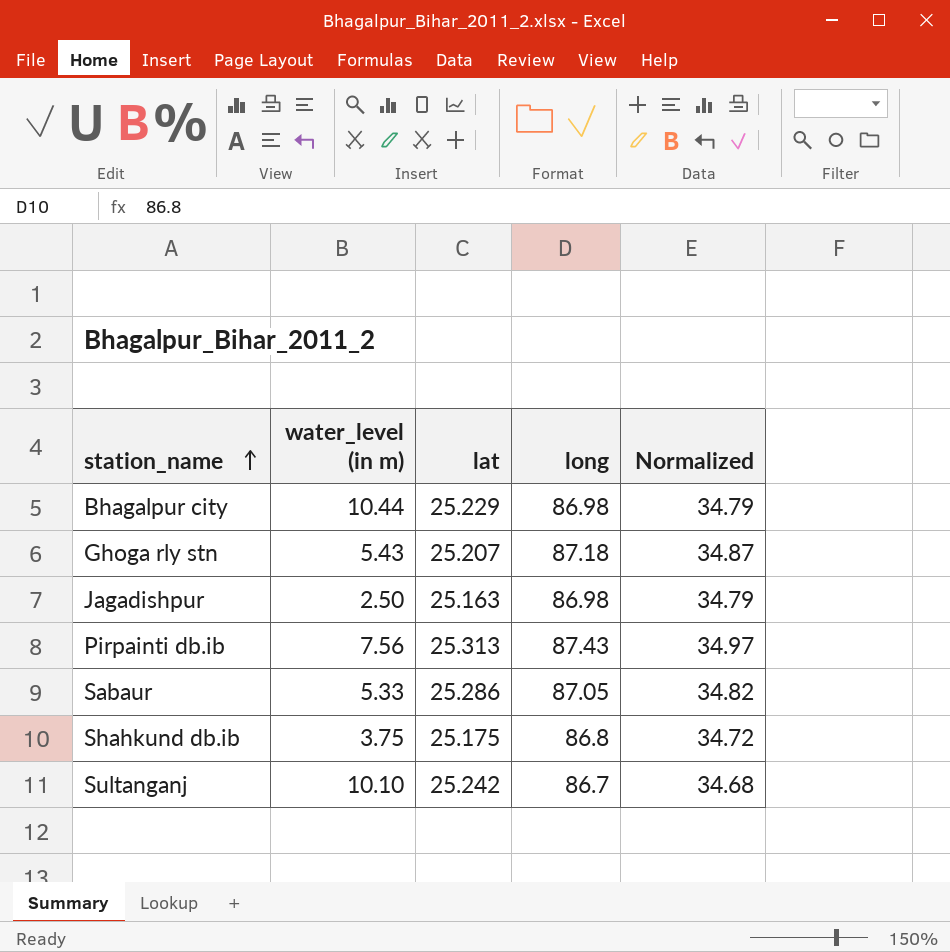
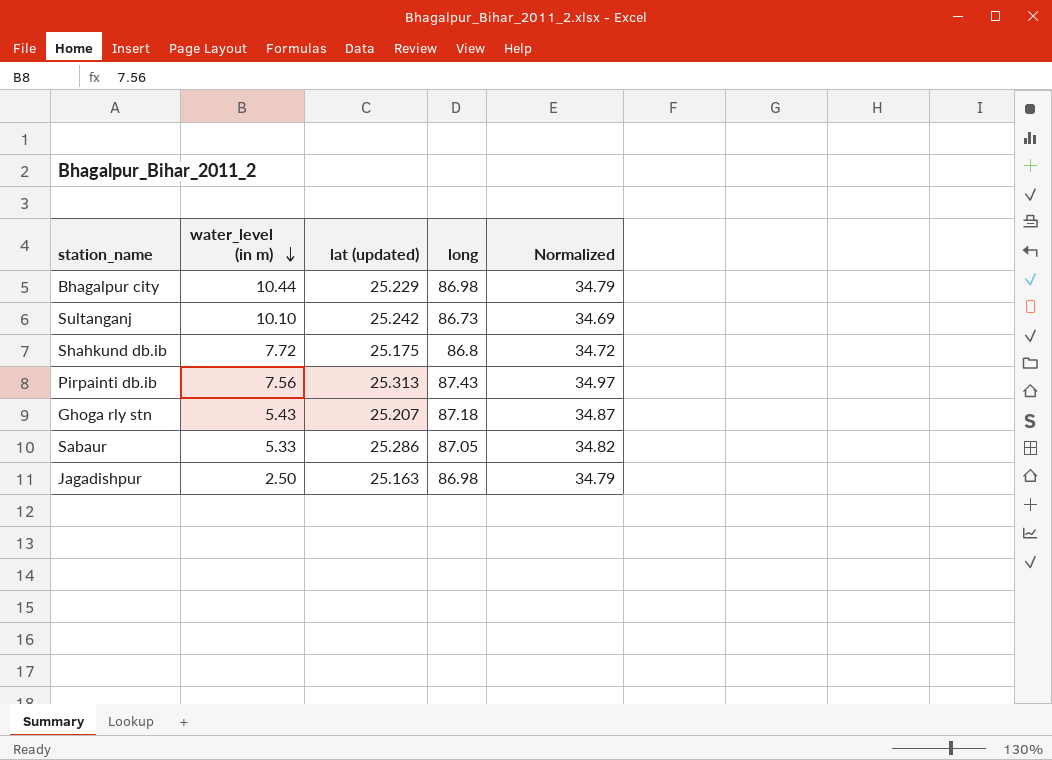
row order: station_name ascending -> water_level (in m) descending
column name: lat -> lat (updated)
Sultanganj | long: 86.7 -> 86.73
Sultanganj | Normalized: 34.68 -> 34.69
Shahkund db.ib | water_level (in m): 3.75 -> 7.72

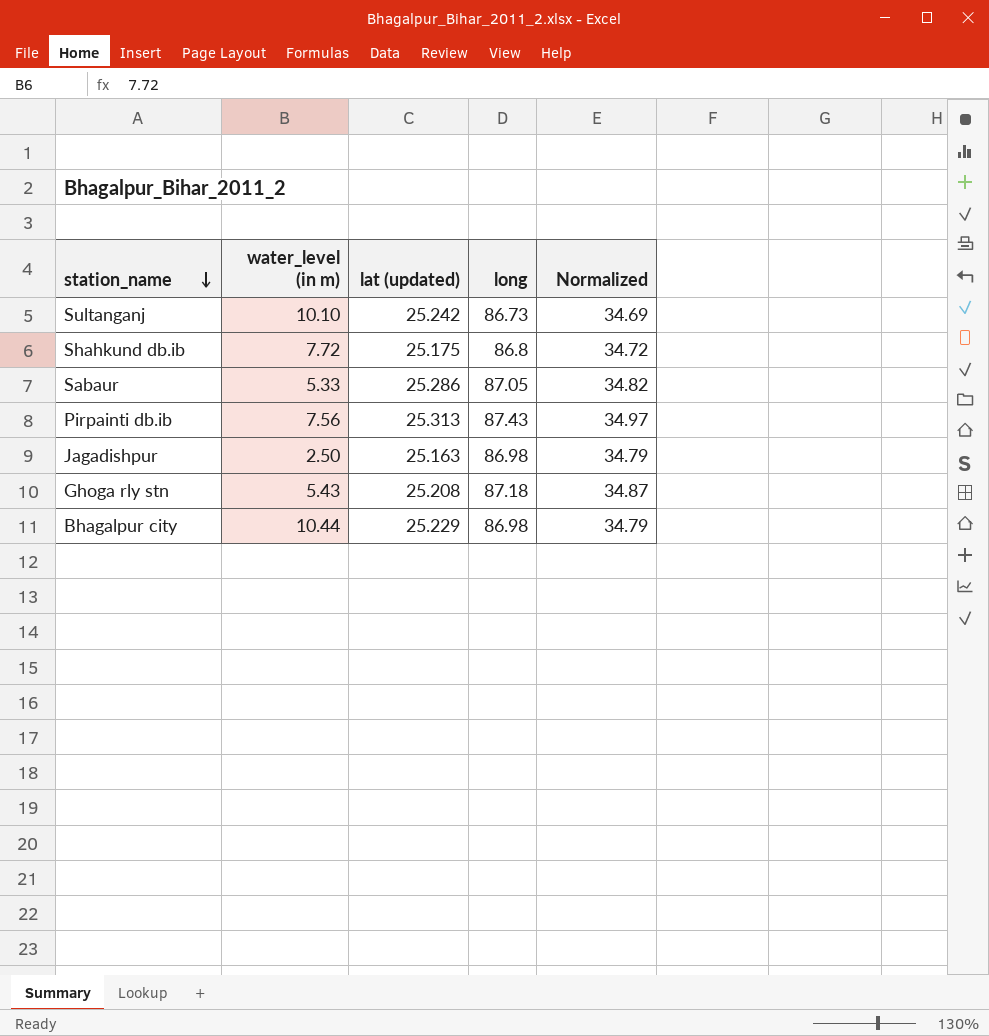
row order: water_level (in m) descending -> station_name descending
Ghoga rly stn | lat (updated): 25.207 -> 25.208

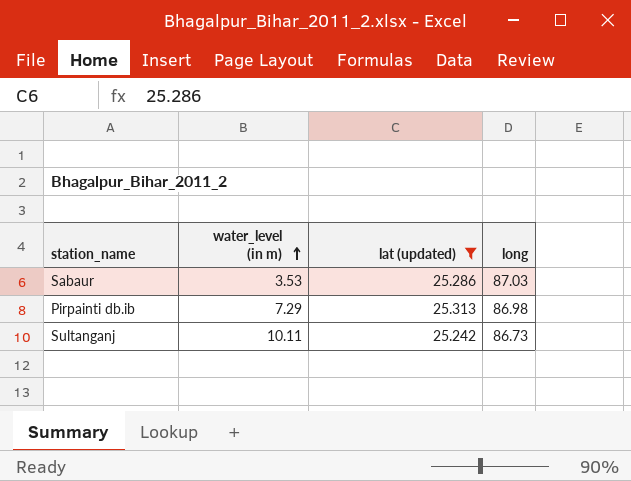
filter: none -> lat (updated) >= 25.242
row order: station_name descending -> water_level (in m) ascending
column Normalized | formula: [long] * 0.4 -> none
Sabaur | water_level (in m): 5.33 -> 3.53
Sabaur | long: 87.05 -> 87.03
Pirpainti db.ib | water_level (in m): 7.56 -> 7.29
Pirpainti db.ib | long: 87.43 -> 86.98
Sultanganj | water_level (in m): 10.10 -> 10.11

